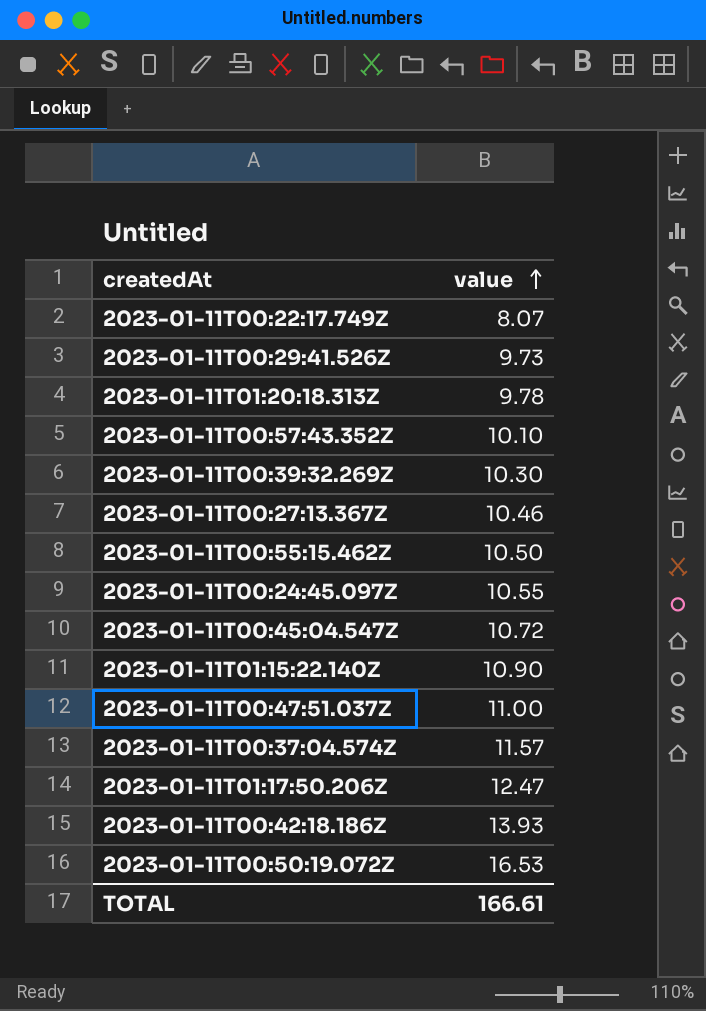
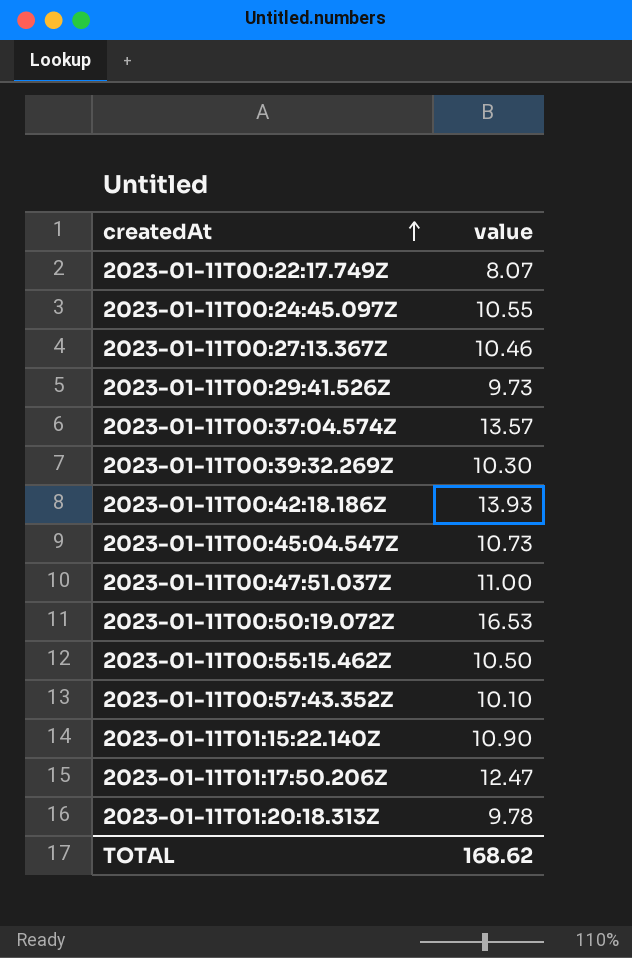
row order: value ascending -> createdAt ascending
2023-01-11T00:37:04.574Z | value: 11.57 -> 13.57
2023-01-11T00:45:04.547Z | value: 10.72 -> 10.73
TOTAL | value: 166.61 -> 168.62

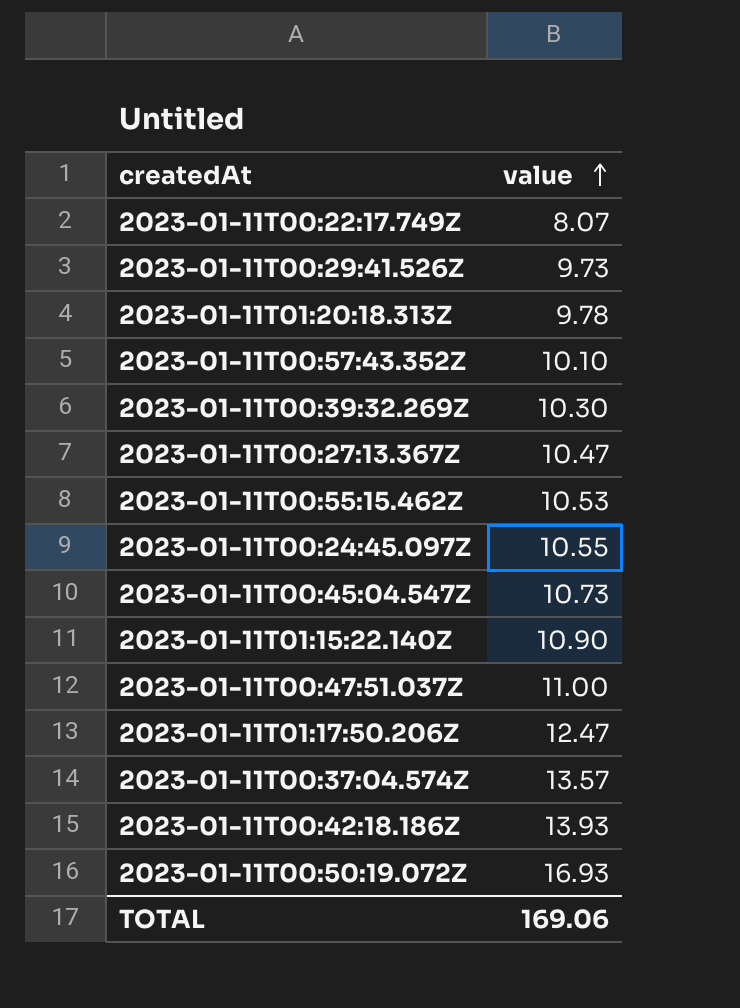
row order: createdAt ascending -> value ascending
2023-01-11T00:27:13.367Z | value: 10.46 -> 10.47
2023-01-11T00:55:15.462Z | value: 10.50 -> 10.53
2023-01-11T00:50:19.072Z | value: 16.53 -> 16.93
TOTAL | value: 168.62 -> 169.06

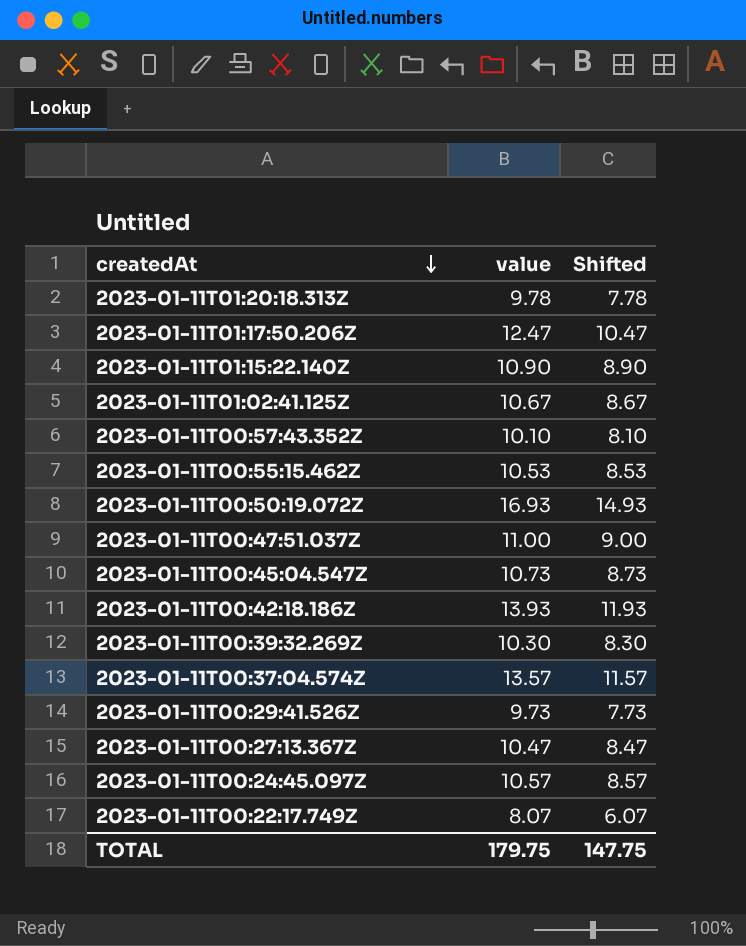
row order: value ascending -> createdAt descending
column Shifted | formula: none -> [value] - 2
row 2023-01-11T01:02:41.125Z: none -> 10.67 | 8.67
2023-01-11T00:24:45.097Z | value: 10.55 -> 10.57
TOTAL | value: 169.06 -> 179.75

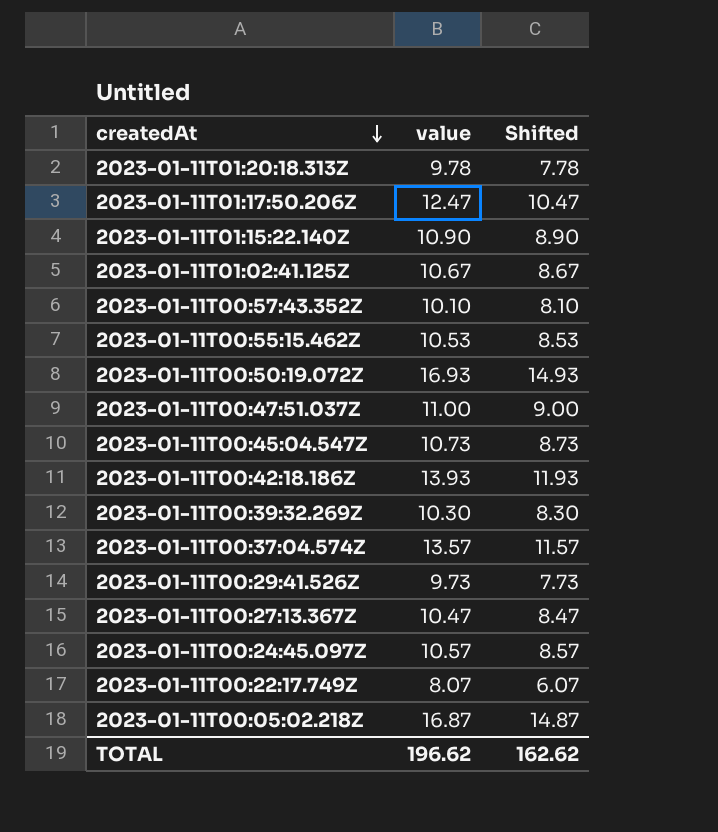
row 2023-01-11T00:05:02.218Z: none -> 16.87 | 14.87
TOTAL | value: 179.75 -> 196.62
TOTAL | Shifted: 147.75 -> 162.62

